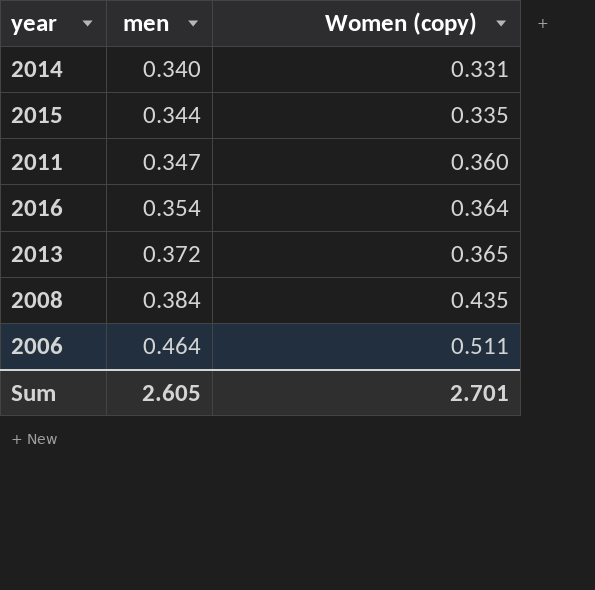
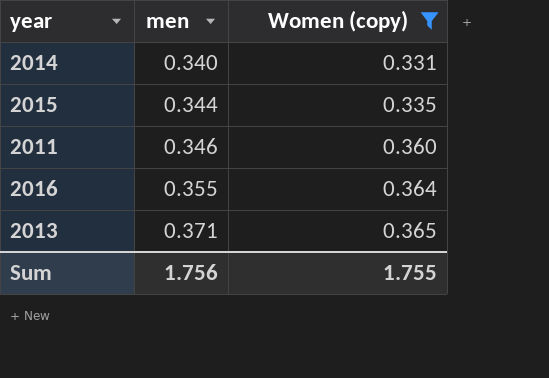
filter: none -> Women (copy) <= 0.365
2011 | men: 0.347 -> 0.346
2016 | men: 0.354 -> 0.355
2013 | men: 0.372 -> 0.371
Sum | men: 2.605 -> 1.756
Sum | Women (copy): 2.701 -> 1.755

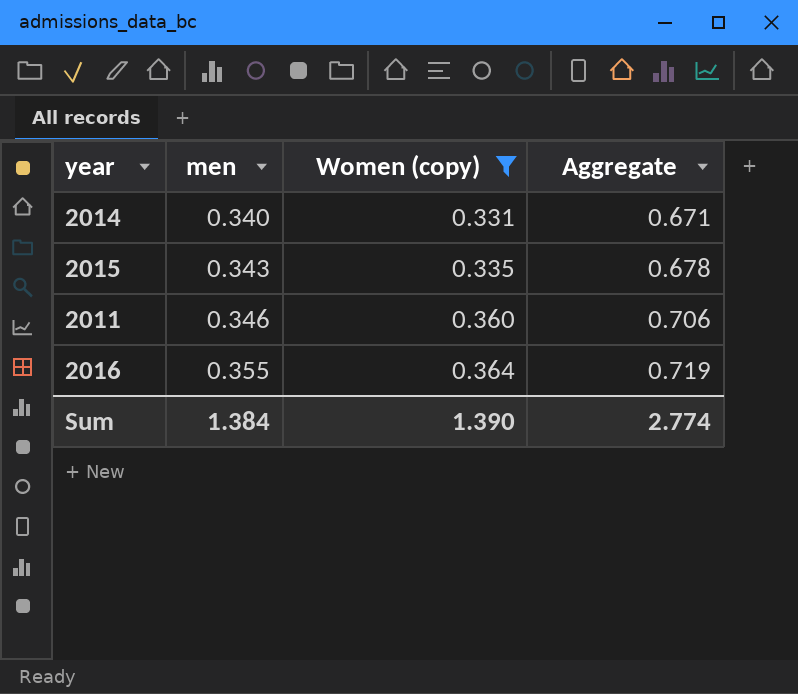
column Aggregate | formula: none -> [men] + [Women (copy)]
row 2013: 0.371 | 0.365 -> none
2015 | men: 0.344 -> 0.343
Sum | men: 1.756 -> 1.384
Sum | Women (copy): 1.755 -> 1.390

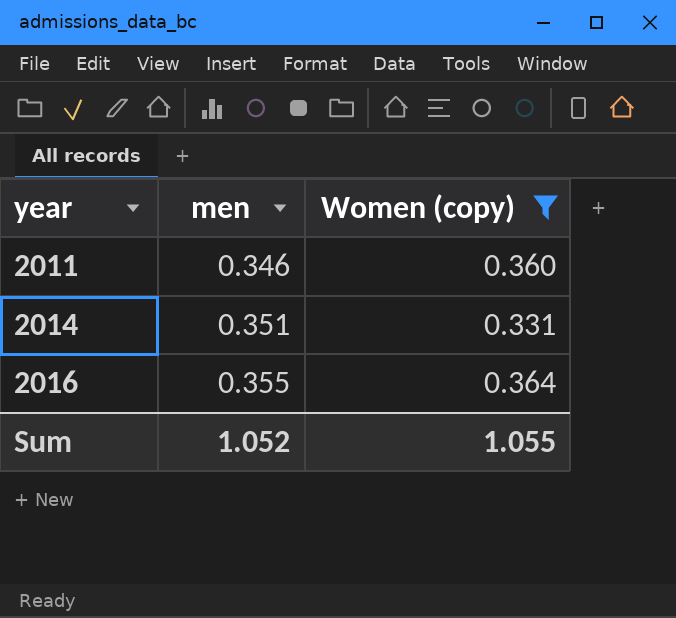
row order: men ascending -> year ascending
column Aggregate | formula: [men] + [Women (copy)] -> none
row 2015: 0.343 | 0.335 | 0.678 -> none
2014 | men: 0.340 -> 0.351
Sum | men: 1.384 -> 1.052
Sum | Women (copy): 1.390 -> 1.055

